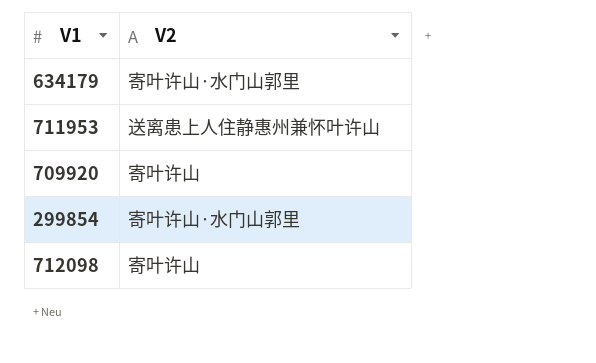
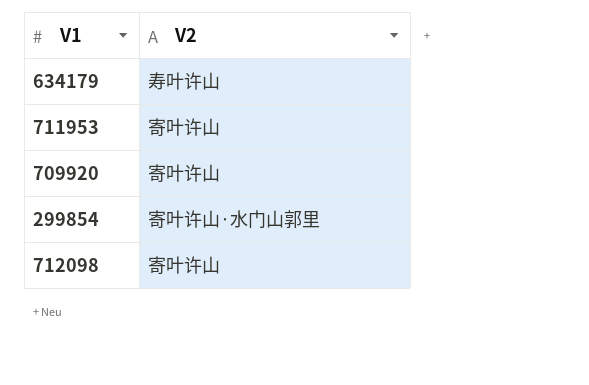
634179 | V2: 寄叶许山·水门山郭里 -> 寿叶许山
711953 | V2: 送离患上人住静惠州兼怀叶许山 -> 寄叶许山

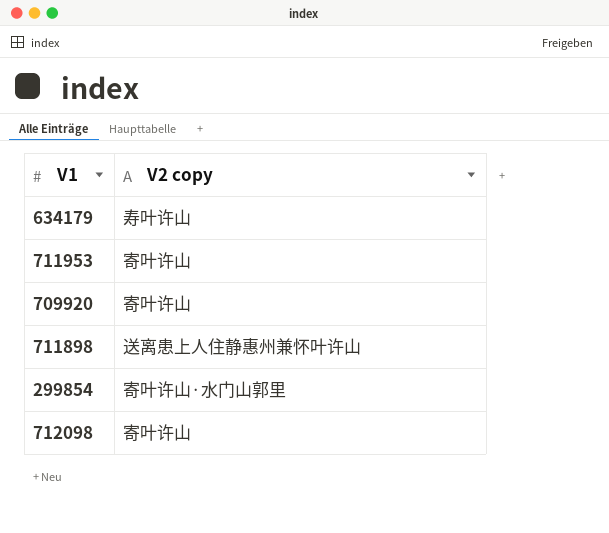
column name: V2 -> V2 copy
row 711898: none -> 送离患上人住静惠州兼怀叶许山

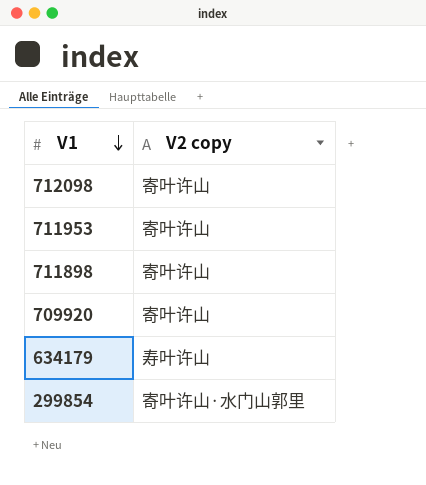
row order: none -> V1 descending
711898 | V2 copy: 送离患上人住静惠州兼怀叶许山 -> 寄叶许山

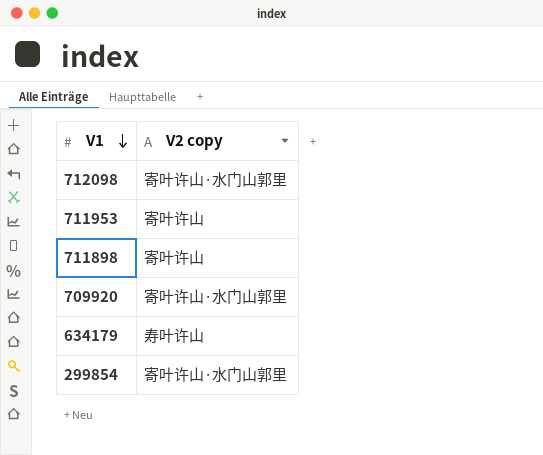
712098 | V2 copy: 寄叶许山 -> 寄叶许山·水门山郭里
709920 | V2 copy: 寄叶许山 -> 寄叶许山·水门山郭里

